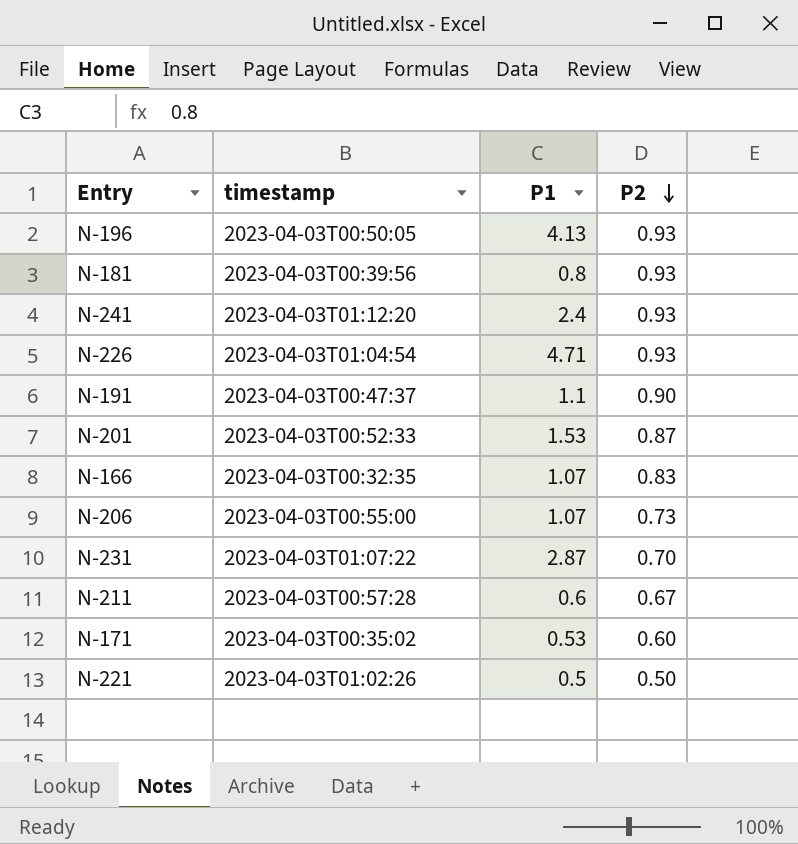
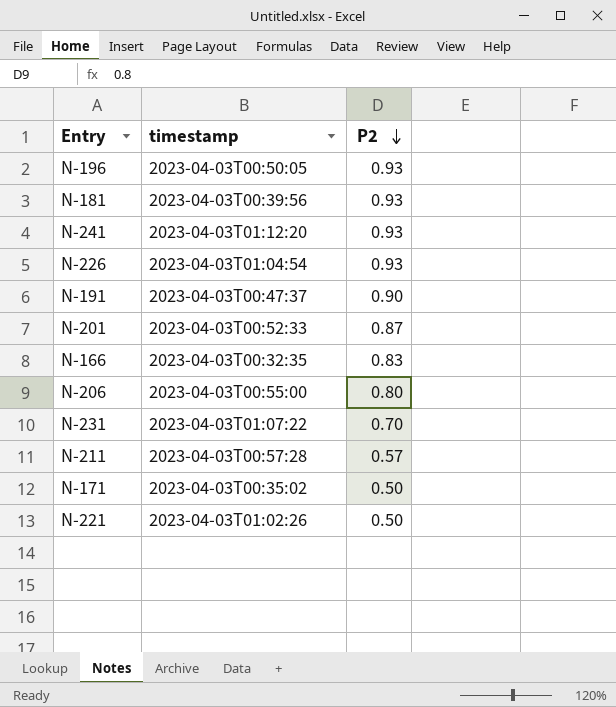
column P1 | position: 3 -> none
N-206 | P2: 0.73 -> 0.80
N-211 | P2: 0.67 -> 0.57
N-171 | P2: 0.60 -> 0.50

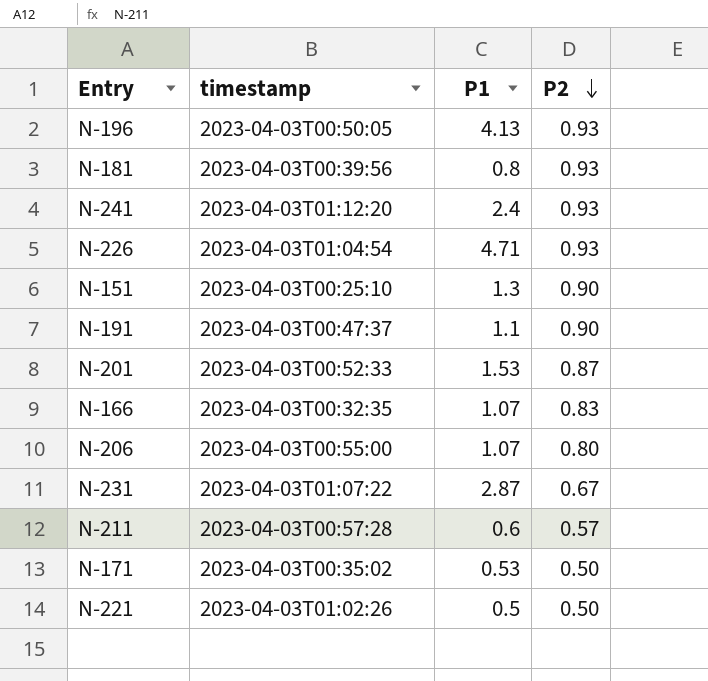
column P1 | position: none -> 3
row N-151: none -> 2023-04-03T00:25:10 | 1.3 | 0.90
N-231 | P2: 0.70 -> 0.67

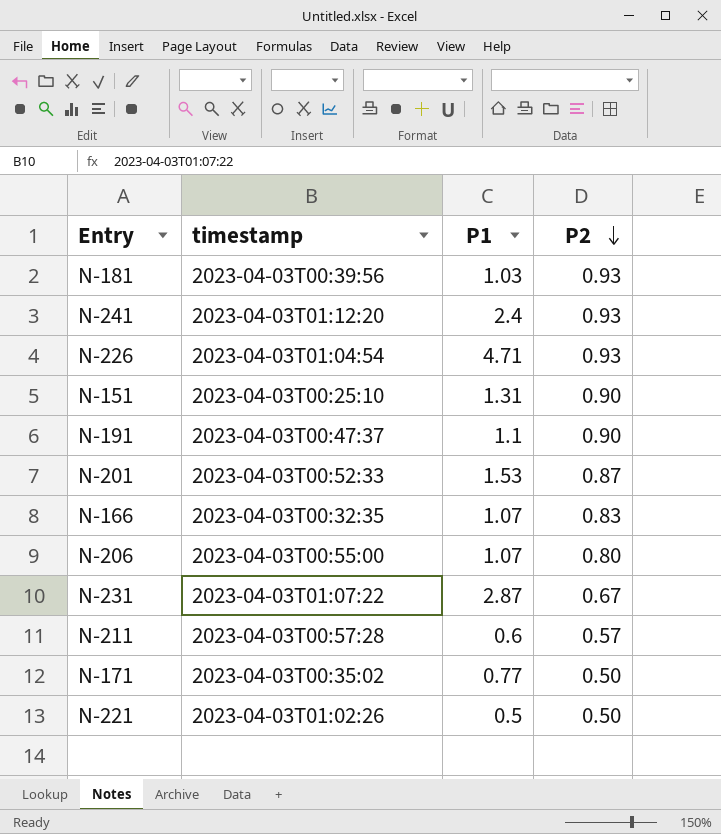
row N-196: 2023-04-03T00:50:05 | 4.13 | 0.93 -> none
N-181 | P1: 0.8 -> 1.03
N-151 | P1: 1.3 -> 1.31
N-171 | P1: 0.53 -> 0.77

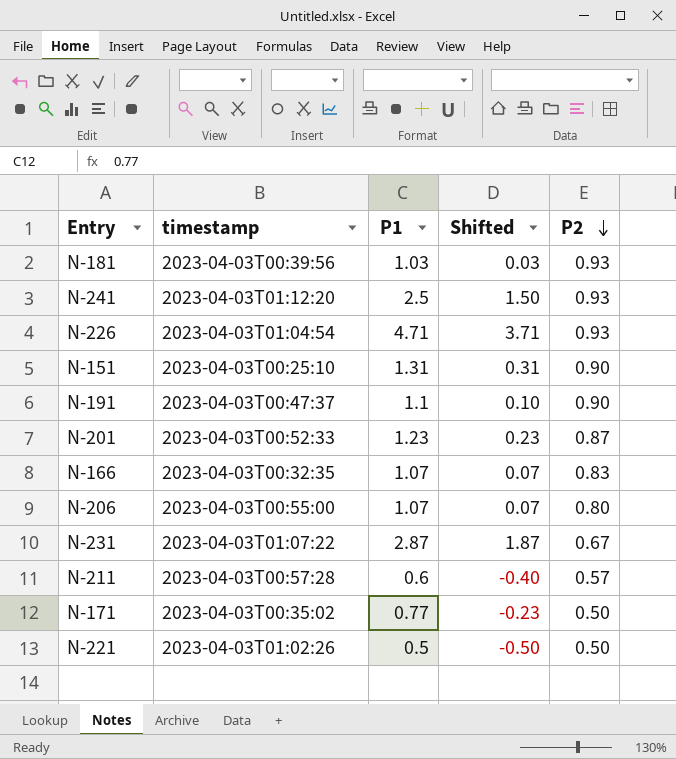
column Shifted | formula: none -> [P1] - 1
N-241 | P1: 2.4 -> 2.5
N-201 | P1: 1.53 -> 1.23

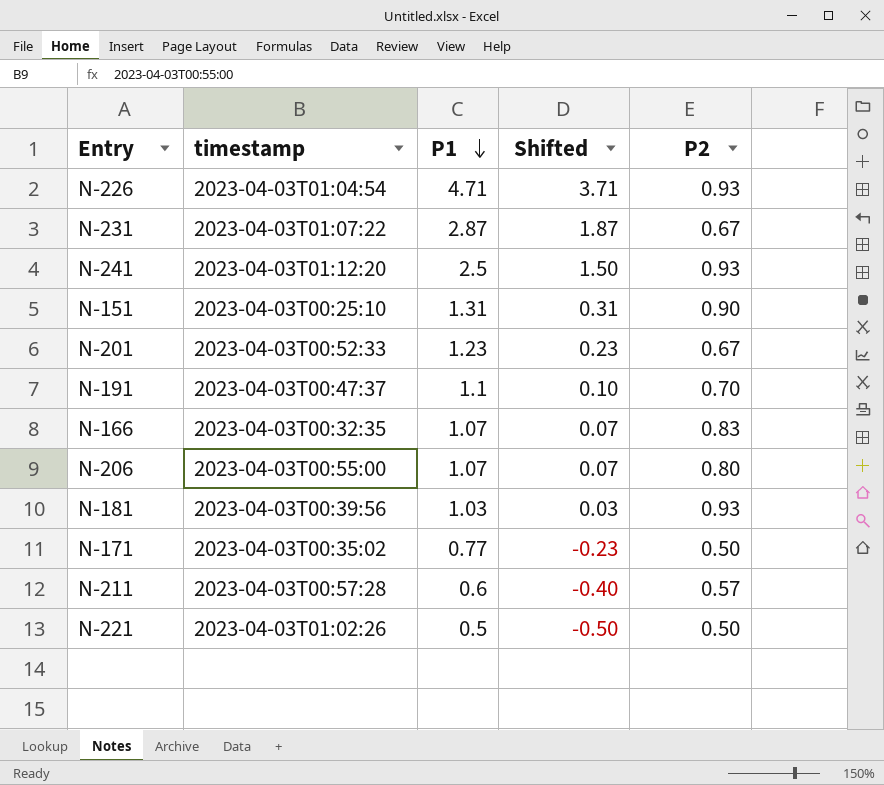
row order: P2 descending -> P1 descending
N-201 | P2: 0.87 -> 0.67
N-191 | P2: 0.90 -> 0.70

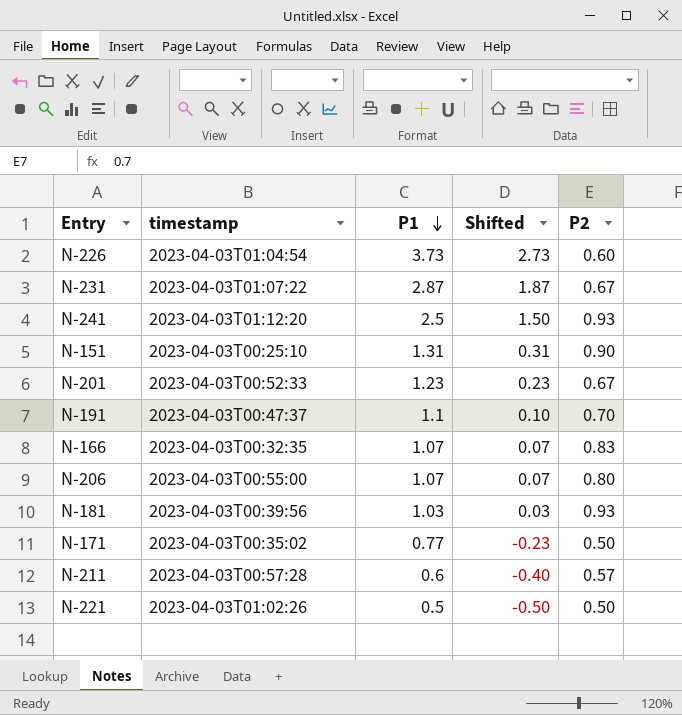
N-226 | P1: 4.71 -> 3.73
N-226 | Shifted: 3.71 -> 2.73
N-226 | P2: 0.93 -> 0.60

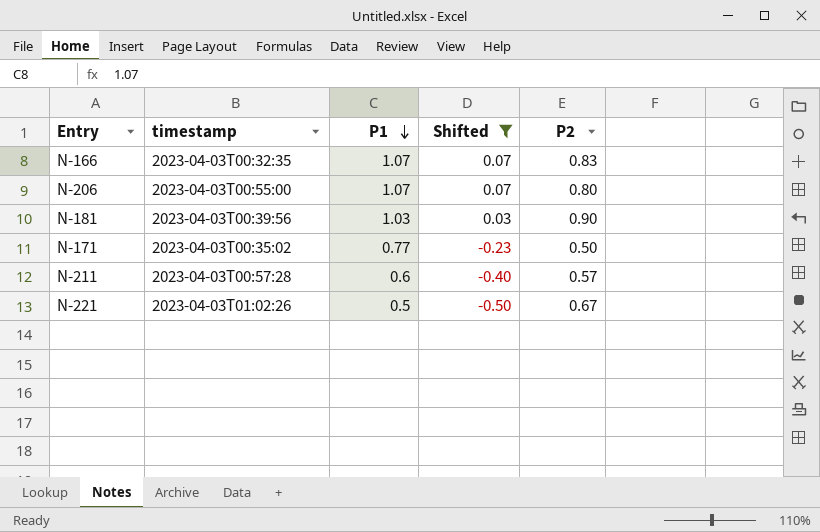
filter: none -> Shifted <= 0.07
N-181 | P2: 0.93 -> 0.90
N-221 | P2: 0.50 -> 0.67

